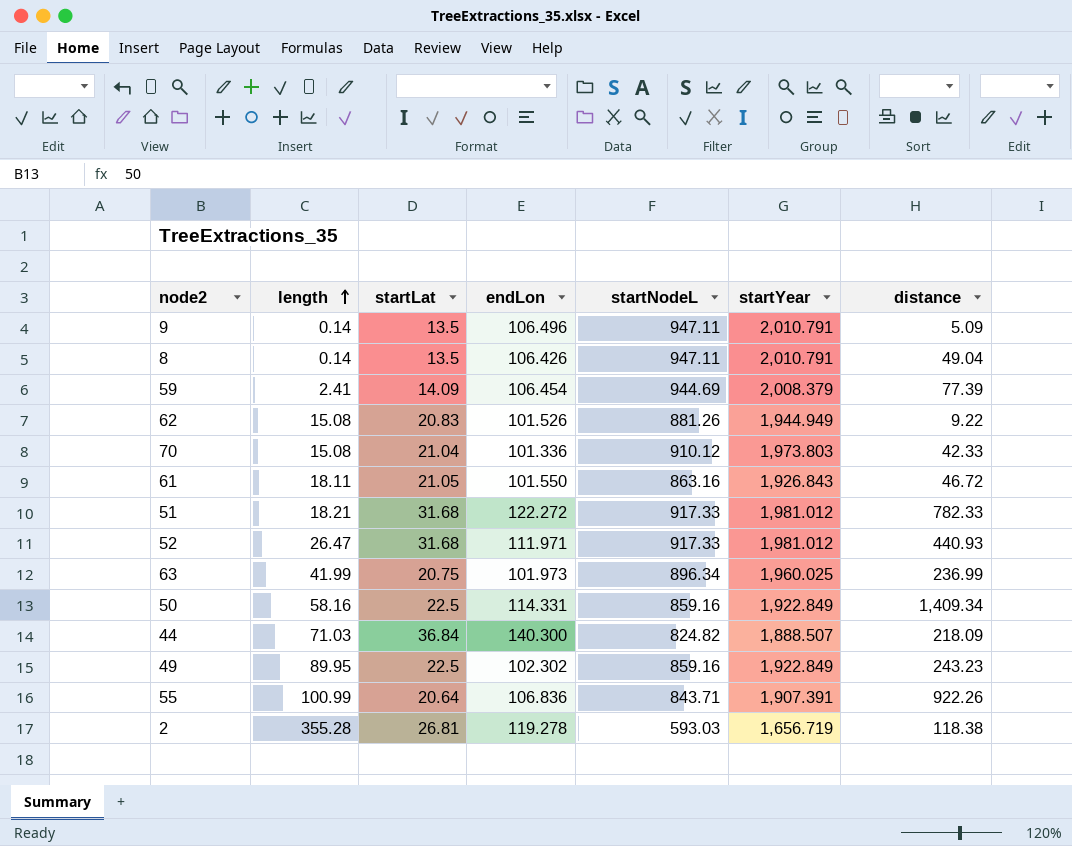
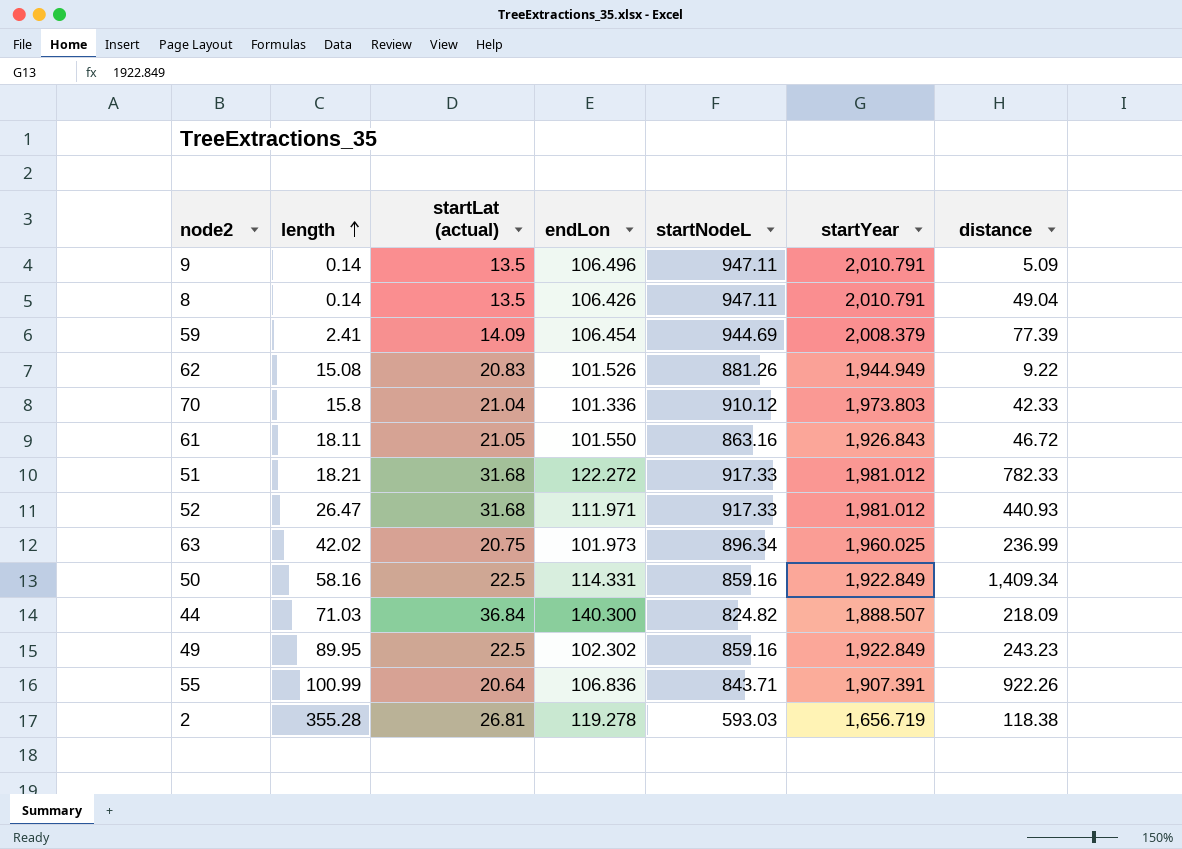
column name: startLat -> startLat (actual)
70 | length: 15.08 -> 15.8
63 | length: 41.99 -> 42.02

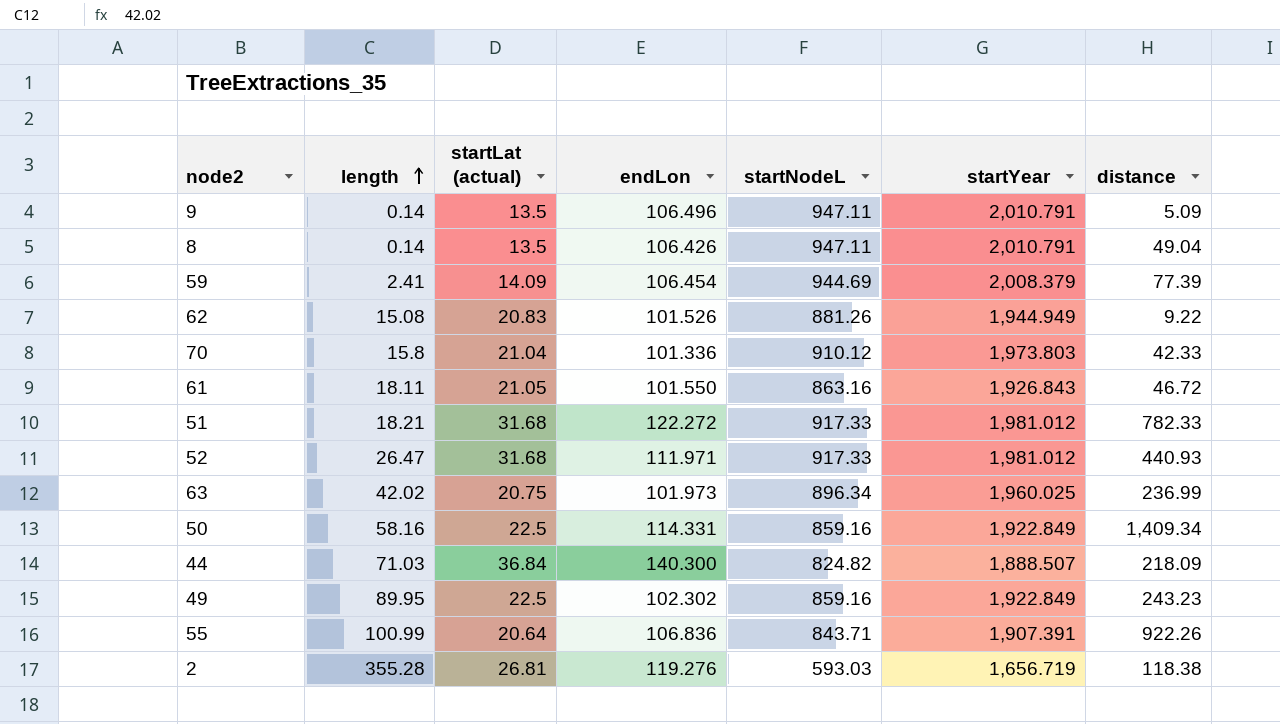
2 | endLon: 119.278 -> 119.276

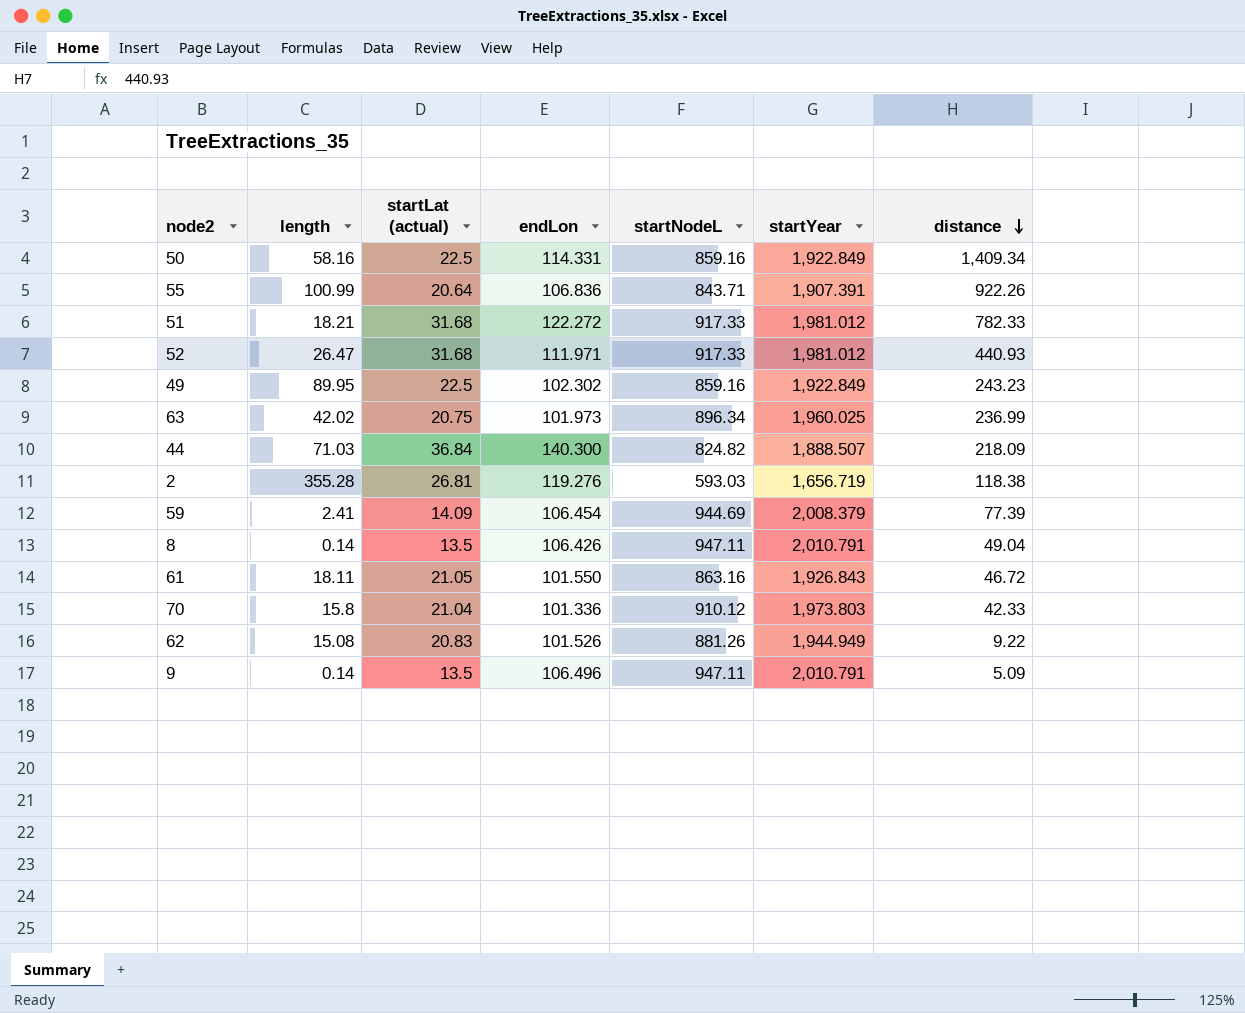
row order: length ascending -> distance descending

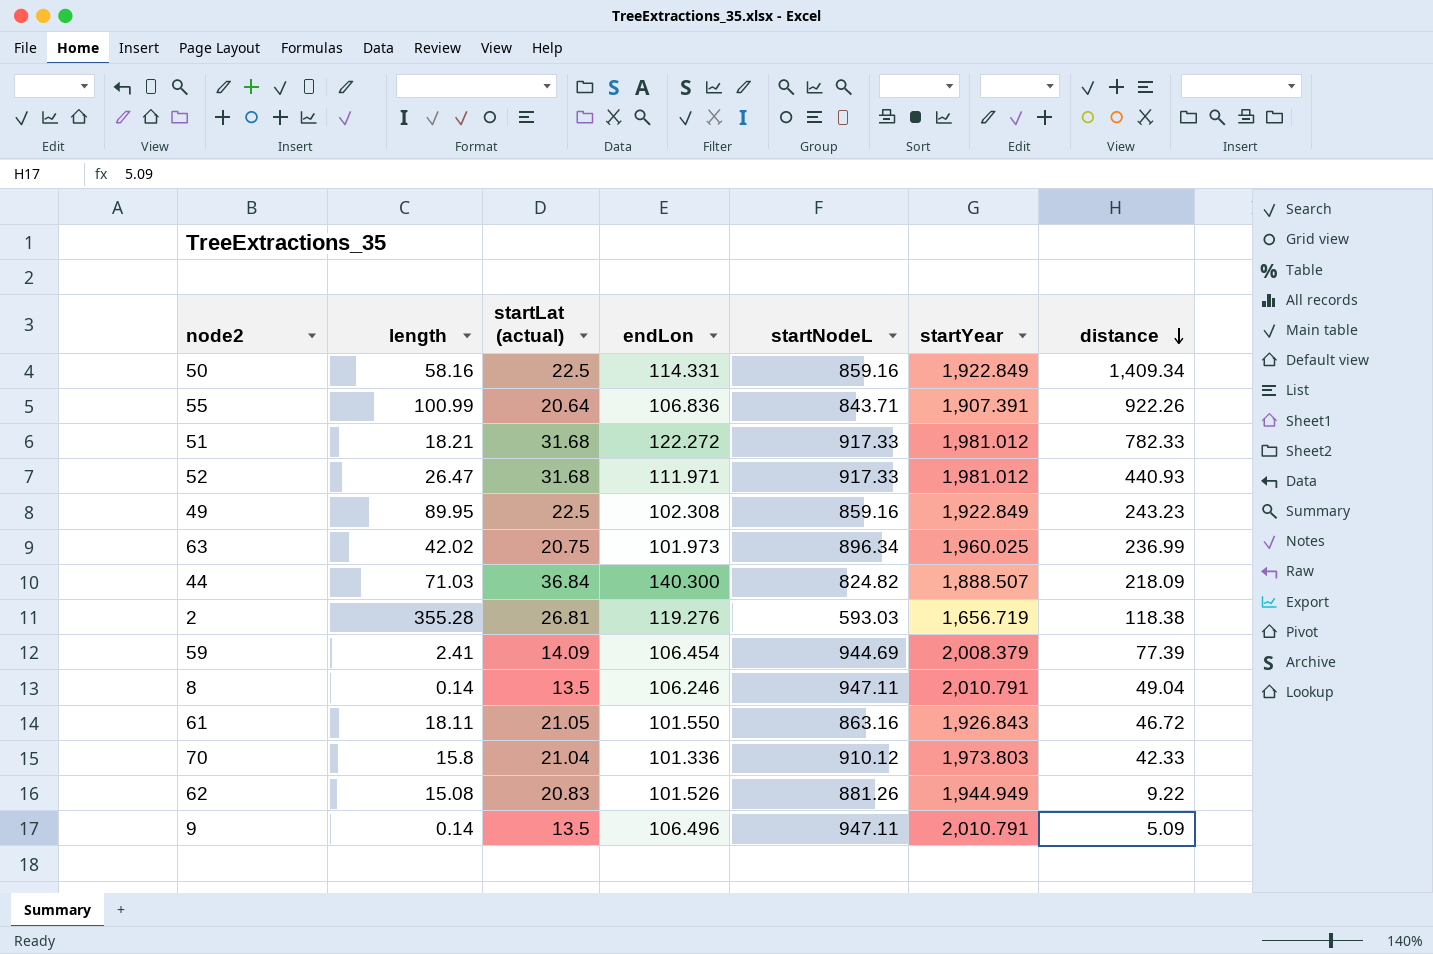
49 | endLon: 102.302 -> 102.308
8 | endLon: 106.426 -> 106.246

